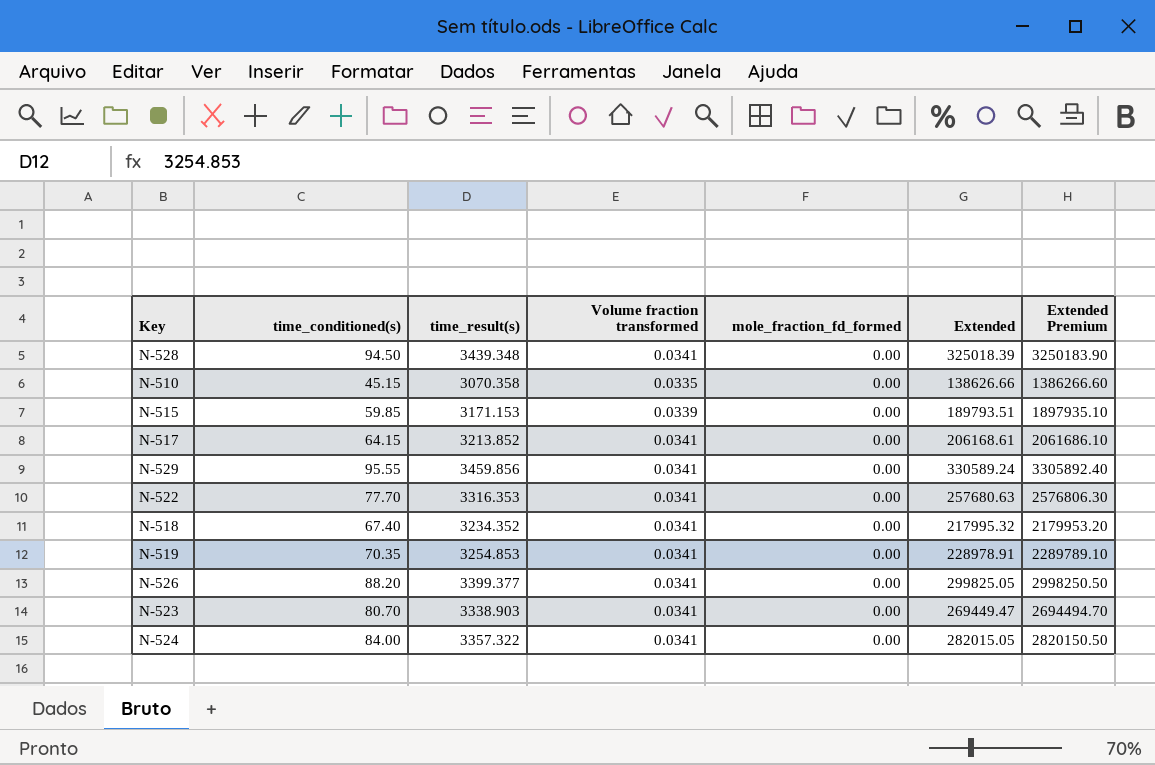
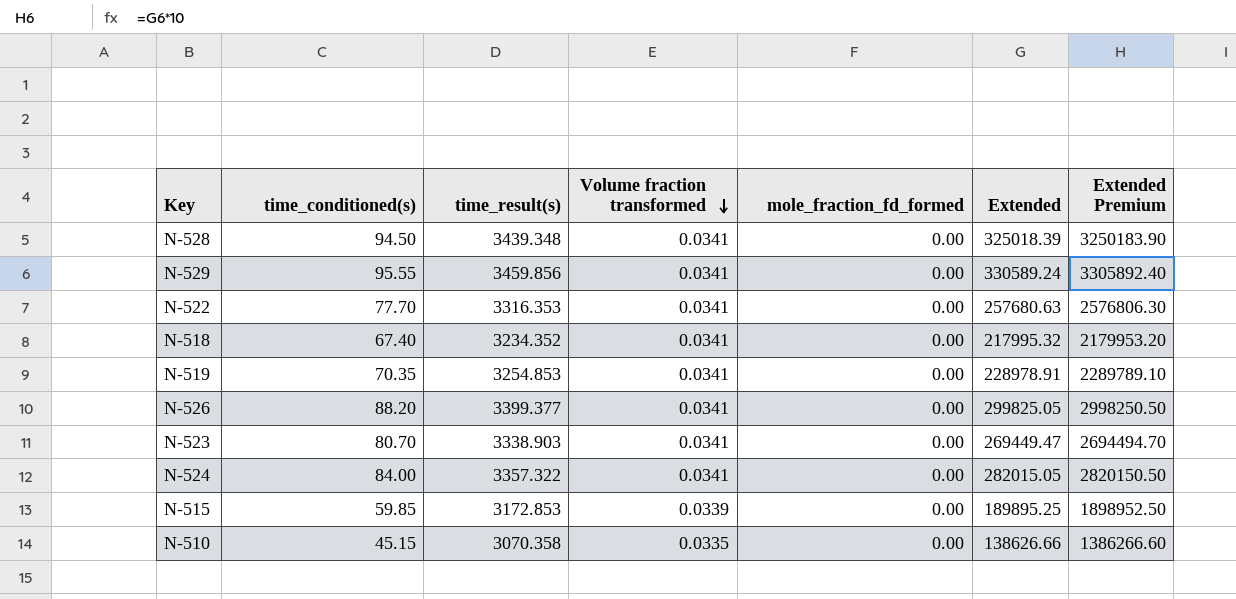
row order: none -> Volume fraction transformed descending
row N-517: 64.15 | 3213.852 | 0.0341 | 0.00 | 206168.61 | 2061686.10 -> none
N-515 | time_result(s): 3171.153 -> 3172.853
N-515 | Extended: 189793.51 -> 189895.25
N-515 | Extended Premium: 1897935.10 -> 1898952.50

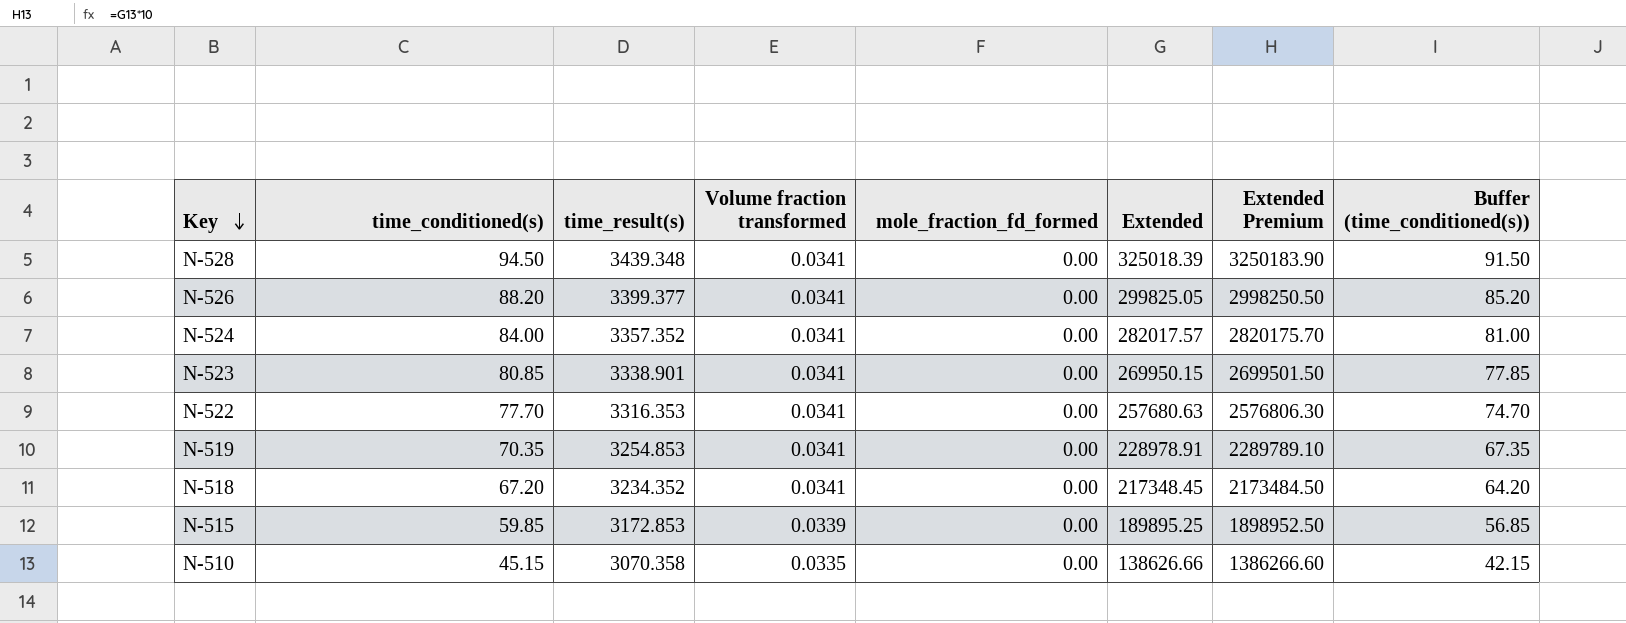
row order: Volume fraction transformed descending -> Key descending
column Buffer (time_conditioned(s)) | formula: none -> [time_conditioned(s)] - 3
row N-529: 95.55 | 3459.856 | 0.0341 | 0.00 | 330589.24 | 3305892.40 -> none
N-524 | time_result(s): 3357.322 -> 3357.352
N-524 | Extended: 282015.05 -> 282017.57
N-524 | Extended Premium: 2820150.50 -> 2820175.70
N-523 | time_conditioned(s): 80.70 -> 80.85
N-523 | time_result(s): 3338.903 -> 3338.901
N-523 | Extended: 269449.47 -> 269950.15
N-523 | Extended Premium: 2694494.70 -> 2699501.50
N-518 | time_conditioned(s): 67.40 -> 67.20
N-518 | Extended: 217995.32 -> 217348.45
N-518 | Extended Premium: 2179953.20 -> 2173484.50

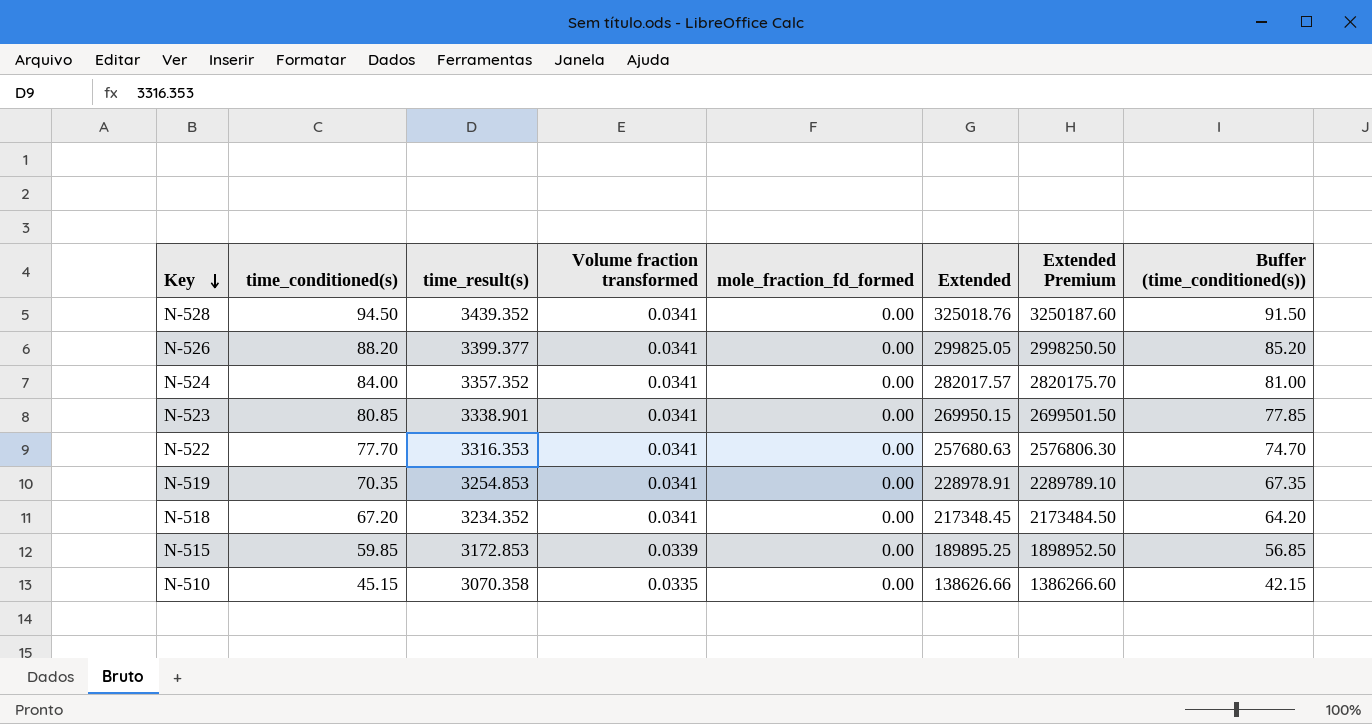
N-528 | time_result(s): 3439.348 -> 3439.352
N-528 | Extended: 325018.39 -> 325018.76
N-528 | Extended Premium: 3250183.90 -> 3250187.60

